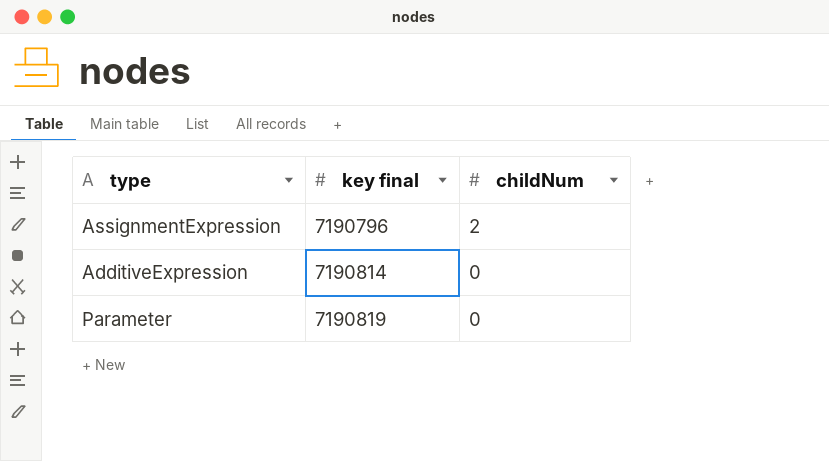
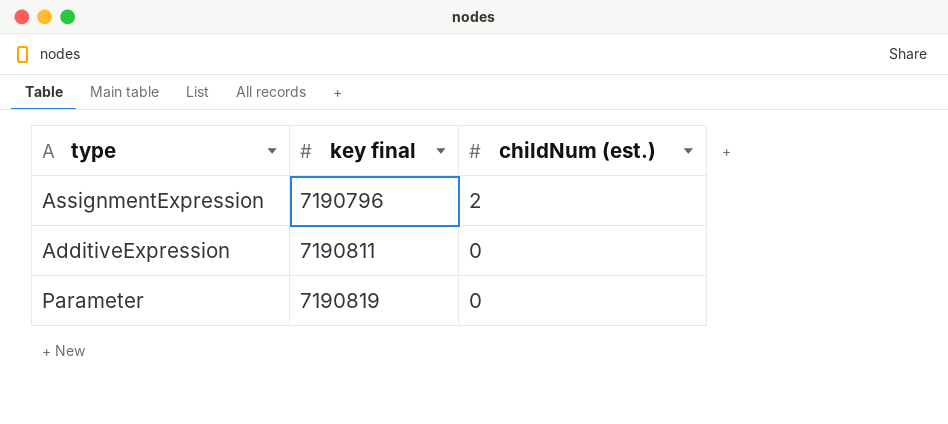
column name: childNum -> childNum (est.)
AdditiveExpression | key final: 7190814 -> 7190811

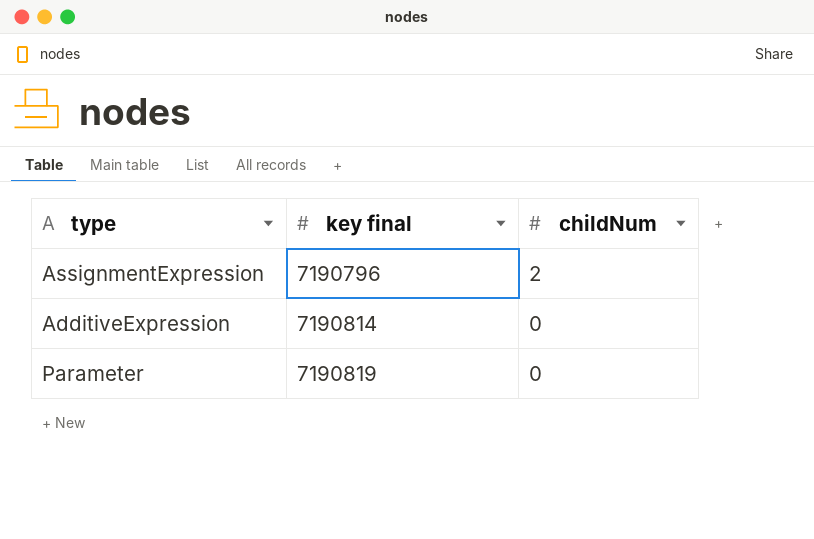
column name: childNum (est.) -> childNum
AdditiveExpression | key final: 7190811 -> 7190814

